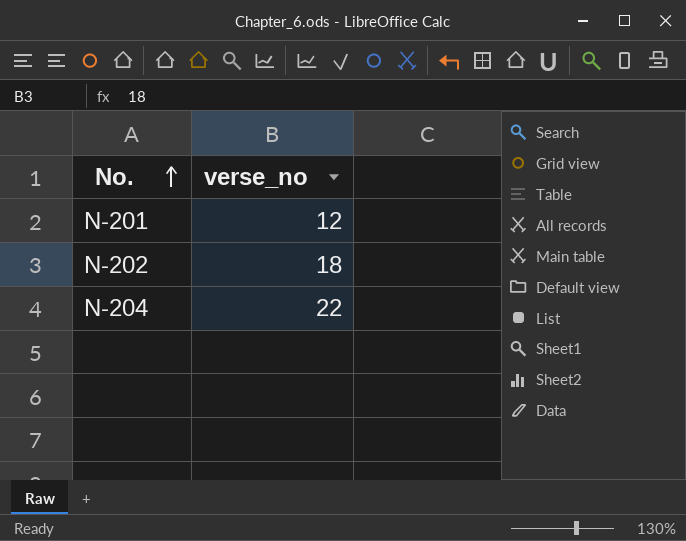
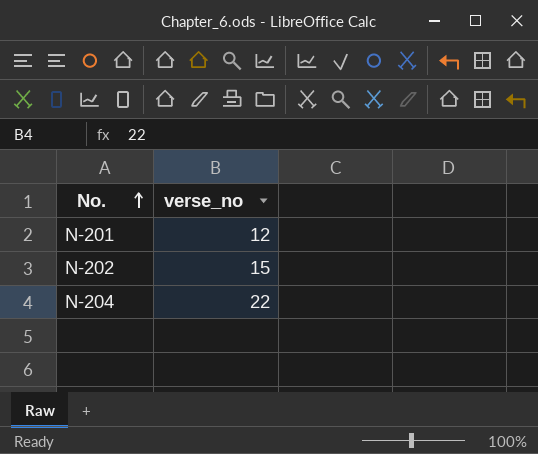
N-202 | verse_no: 18 -> 15

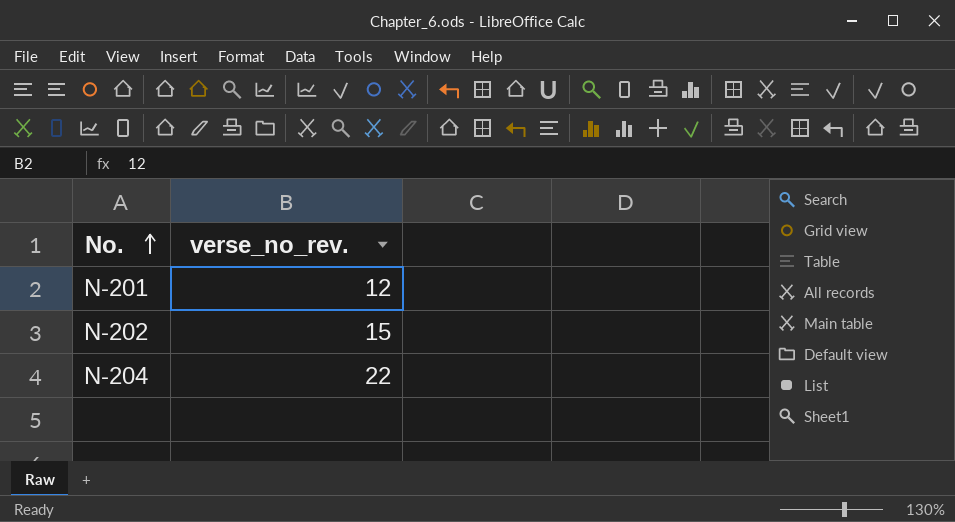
column name: verse_no -> verse_no_rev.

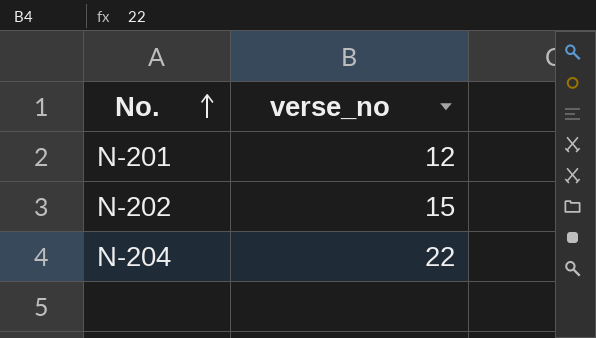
column name: verse_no_rev. -> verse_no

